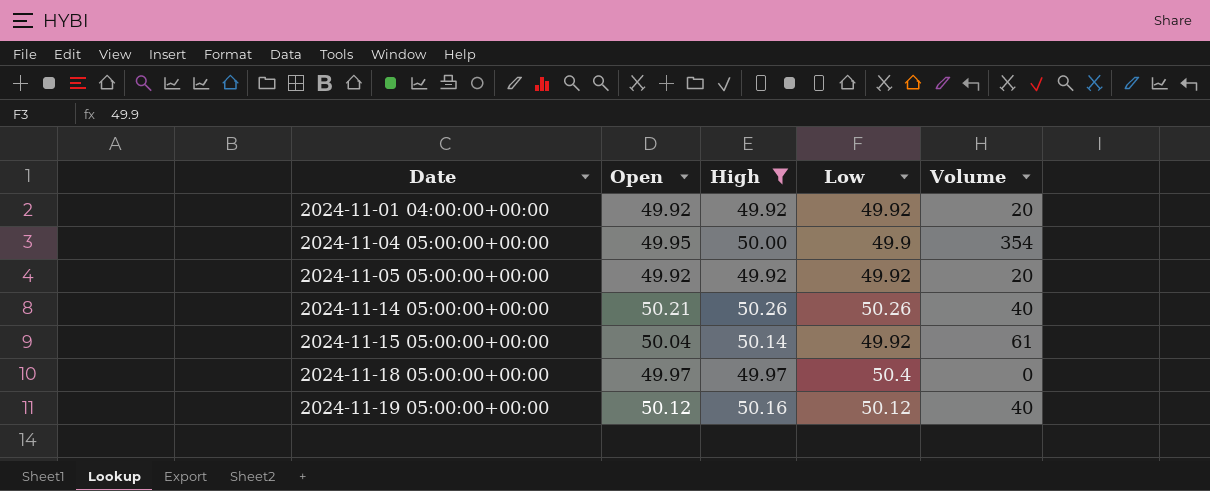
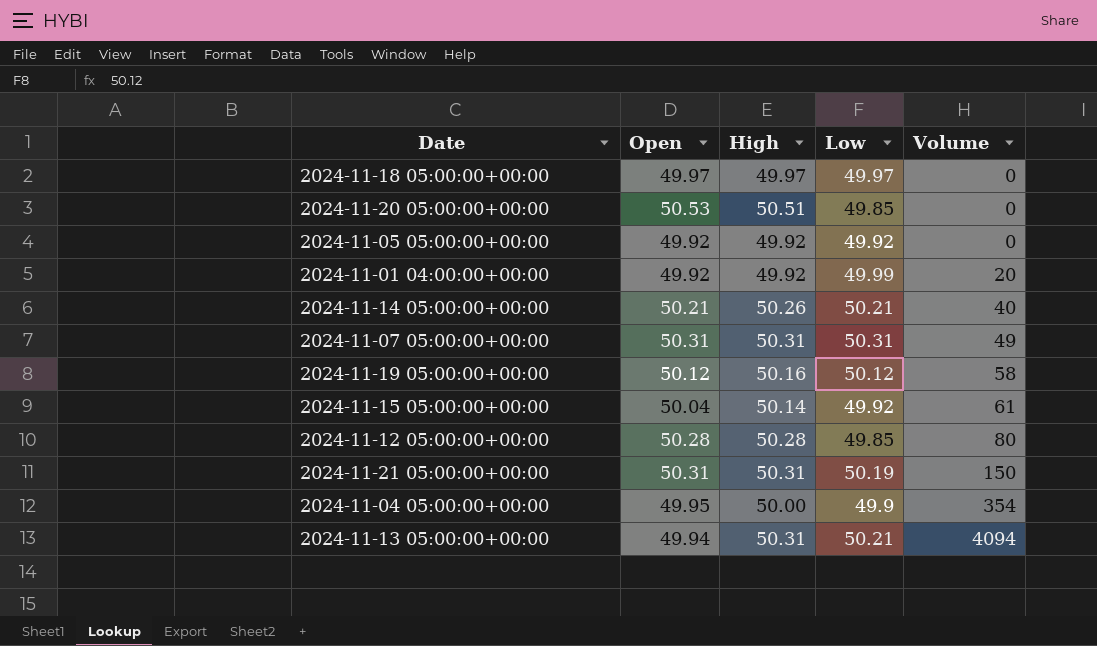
filter: High <= 50.26 -> none
row order: Date ascending -> Volume ascending
2024-11-18 05:00:00+00:00 | Low: 50.4 -> 49.97
2024-11-05 05:00:00+00:00 | Volume: 20 -> 0
2024-11-01 04:00:00+00:00 | Low: 49.92 -> 49.99
2024-11-14 05:00:00+00:00 | Low: 50.26 -> 50.21
2024-11-19 05:00:00+00:00 | Volume: 40 -> 58

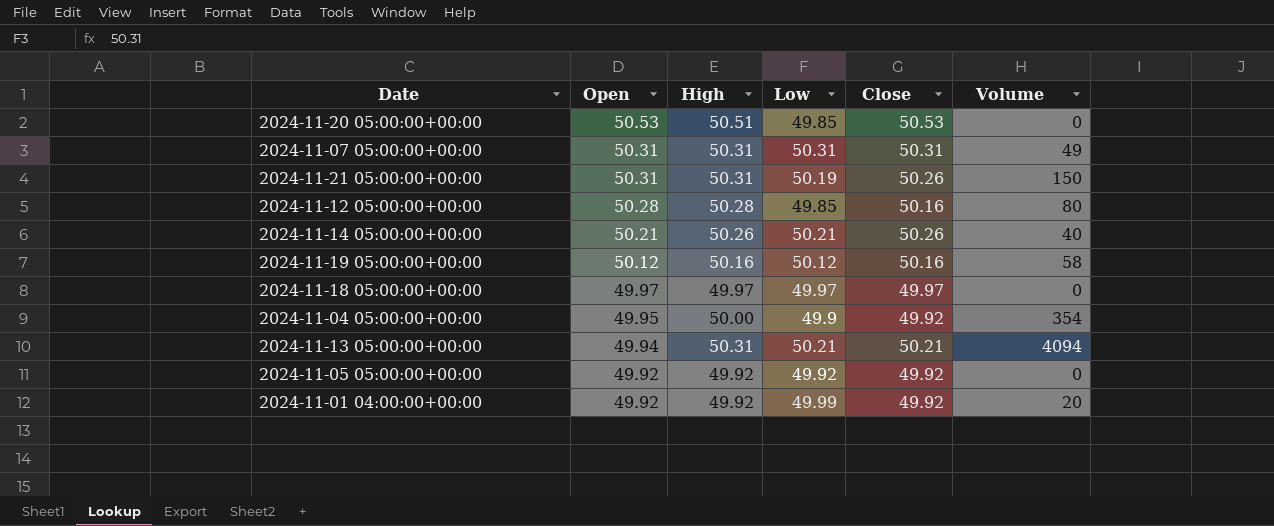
row order: Volume ascending -> Open descending
column Close | position: none -> 5
row 2024-11-15 05:00:00+00:00: 50.04 | 50.14 | 49.92 | 61 -> none

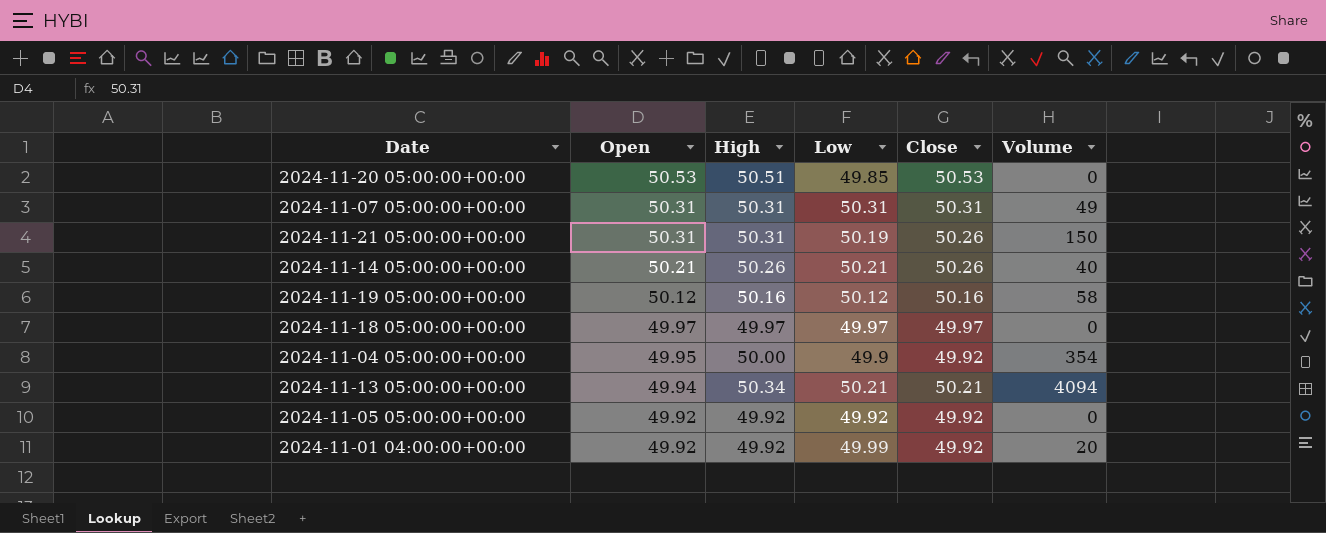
row 2024-11-12 05:00:00+00:00: 50.28 | 50.28 | 49.85 | 50.16 | 80 -> none
2024-11-13 05:00:00+00:00 | High: 50.31 -> 50.34

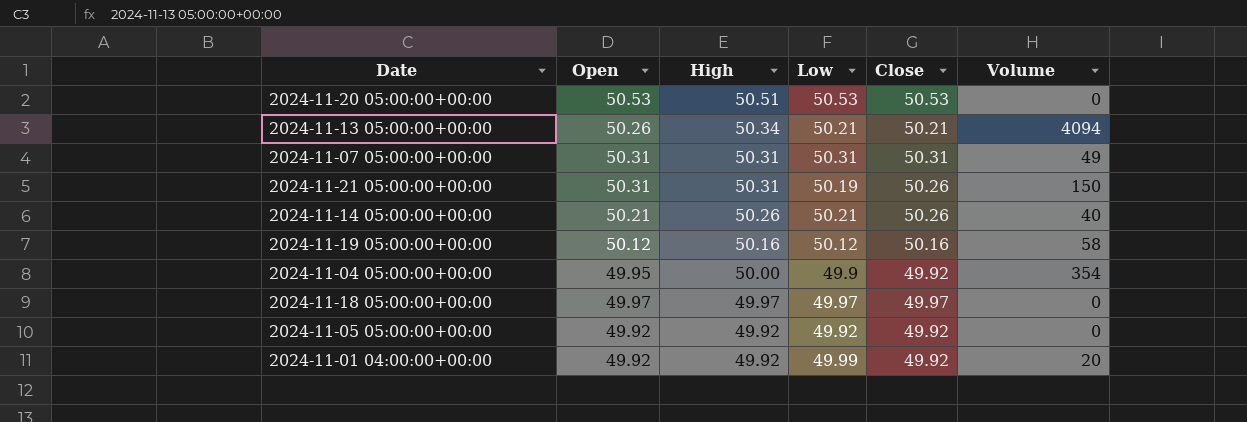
row order: Open descending -> High descending
2024-11-20 05:00:00+00:00 | Low: 49.85 -> 50.53
2024-11-13 05:00:00+00:00 | Open: 49.94 -> 50.26

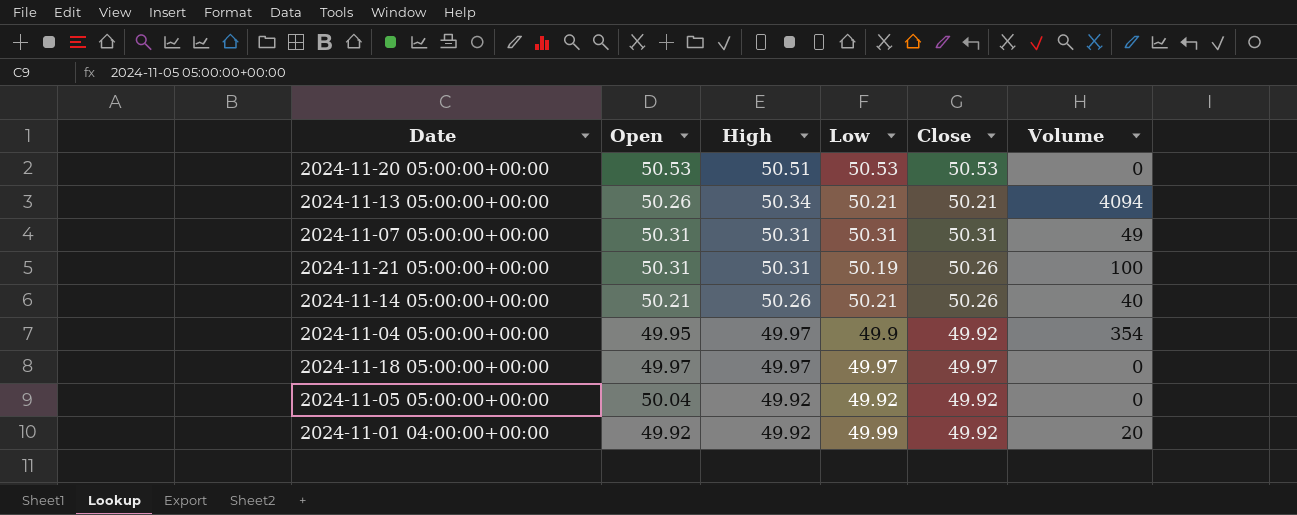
row 2024-11-19 05:00:00+00:00: 50.12 | 50.16 | 50.12 | 50.16 | 58 -> none
2024-11-21 05:00:00+00:00 | Volume: 150 -> 100
2024-11-04 05:00:00+00:00 | High: 50.00 -> 49.97
2024-11-05 05:00:00+00:00 | Open: 49.92 -> 50.04

